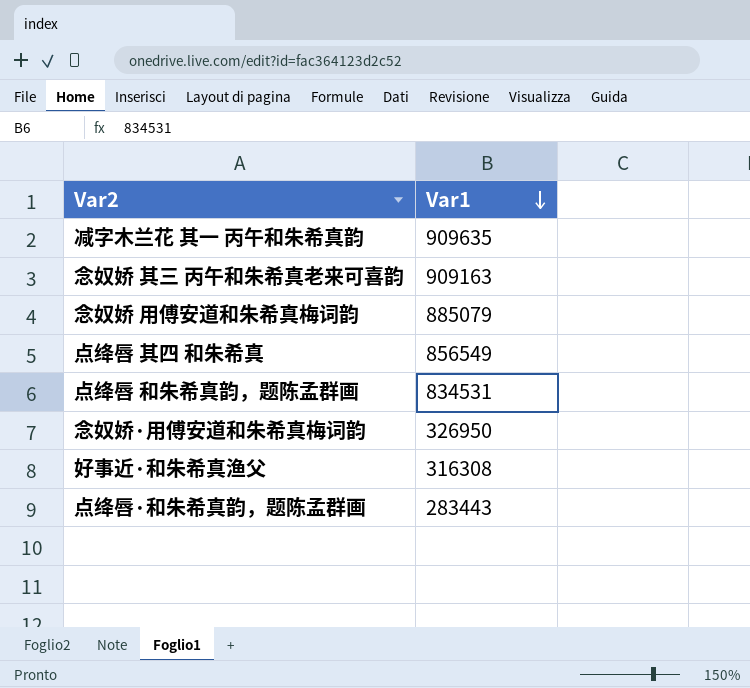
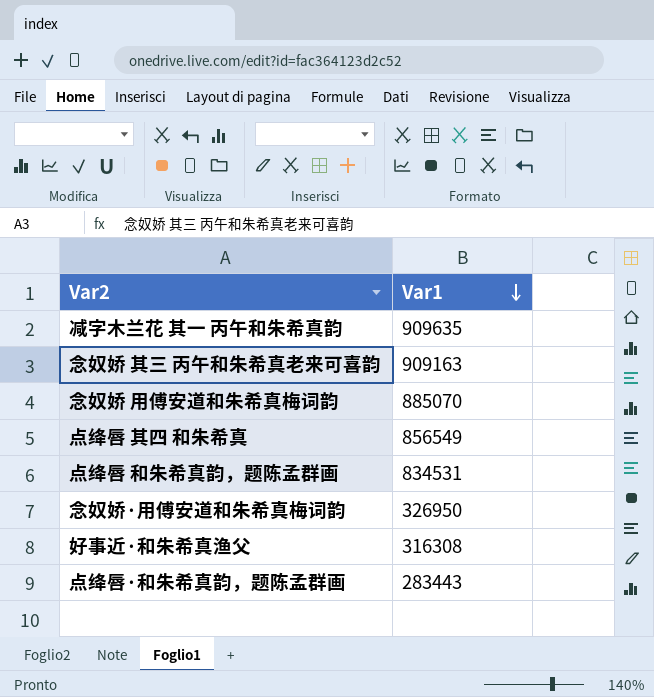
念奴娇 用傅安道和朱希真梅词韵 | Var1: 885079 -> 885070

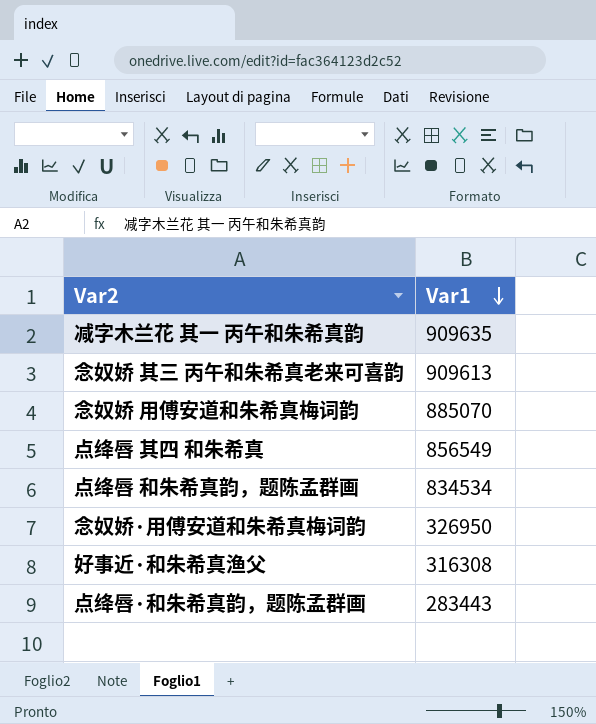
念奴娇 其三 丙午和朱希真老来可喜韵 | Var1: 909163 -> 909613
点绛唇 和朱希真韵，题陈孟群画 | Var1: 834531 -> 834534

